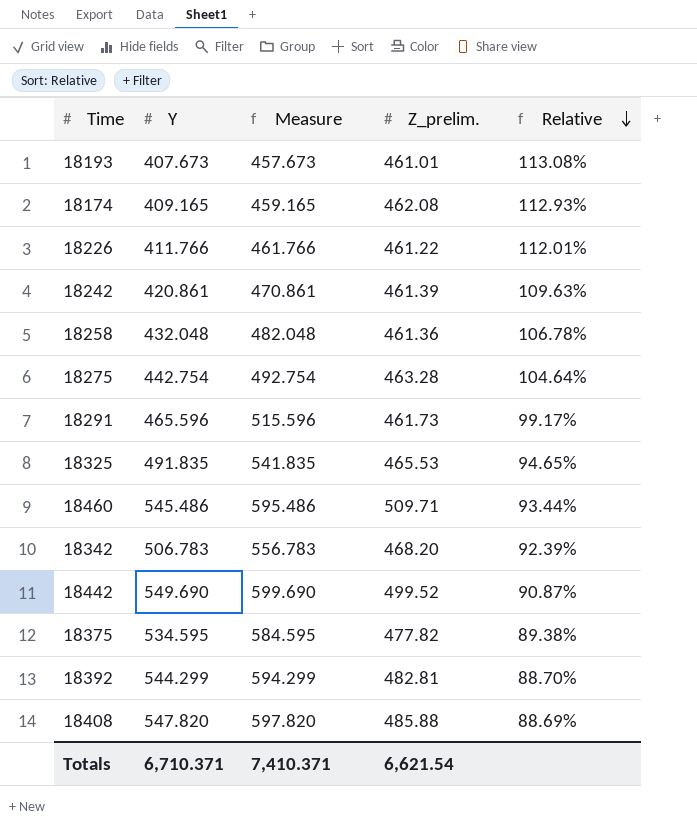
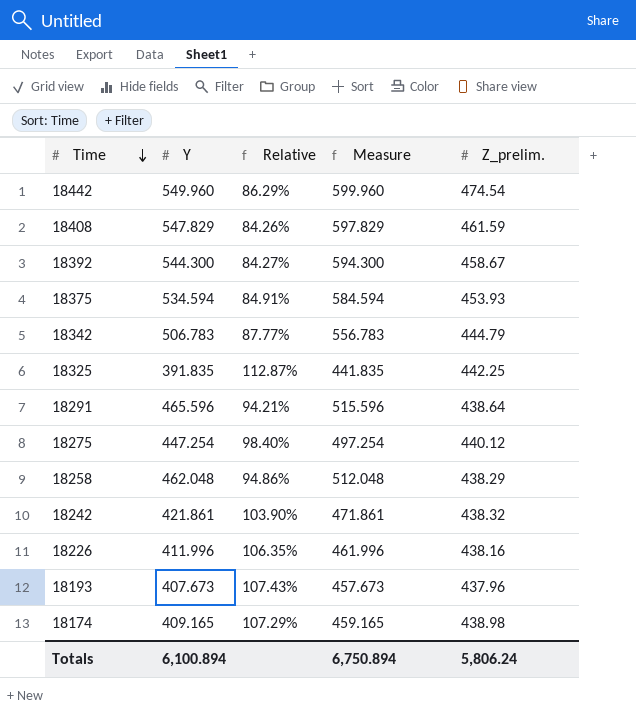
row order: Relative descending -> Time descending
column Relative | position: 5 -> 3
row 18460: 545.486 | 595.486 | 509.71 | 93.44% -> none
18442 | Y: 549.690 -> 549.960
18442 | Relative: 90.87% -> 86.29%
18442 | Measure: 599.690 -> 599.960
18442 | Z_prelim.: 499.52 -> 474.54
18408 | Y: 547.820 -> 547.829
18408 | Relative: 88.69% -> 84.26%
18408 | Measure: 597.820 -> 597.829
18408 | Z_prelim.: 485.88 -> 461.59
18392 | Y: 544.299 -> 544.300
18392 | Relative: 88.70% -> 84.27%
18392 | Measure: 594.299 -> 594.300
18392 | Z_prelim.: 482.81 -> 458.67
18375 | Y: 534.595 -> 534.594
18375 | Relative: 89.38% -> 84.91%
18375 | Measure: 584.595 -> 584.594
18375 | Z_prelim.: 477.82 -> 453.93
18342 | Relative: 92.39% -> 87.77%
18342 | Z_prelim.: 468.20 -> 444.79
18325 | Y: 491.835 -> 391.835
18325 | Relative: 94.65% -> 112.87%
18325 | Measure: 541.835 -> 441.835
18325 | Z_prelim.: 465.53 -> 442.25
18291 | Relative: 99.17% -> 94.21%
18291 | Z_prelim.: 461.73 -> 438.64
18275 | Y: 442.754 -> 447.254
18275 | Relative: 104.64% -> 98.40%
18275 | Measure: 492.754 -> 497.254
18275 | Z_prelim.: 463.28 -> 440.12
18258 | Y: 432.048 -> 462.048
18258 | Relative: 106.78% -> 94.86%
18258 | Measure: 482.048 -> 512.048
18258 | Z_prelim.: 461.36 -> 438.29
18242 | Y: 420.861 -> 421.861
18242 | Relative: 109.63% -> 103.90%
18242 | Measure: 470.861 -> 471.861
18242 | Z_prelim.: 461.39 -> 438.32
18226 | Y: 411.766 -> 411.996
18226 | Relative: 112.01% -> 106.35%
18226 | Measure: 461.766 -> 461.996
18226 | Z_prelim.: 461.22 -> 438.16
18193 | Relative: 113.08% -> 107.43%
18193 | Z_prelim.: 461.01 -> 437.96
18174 | Relative: 112.93% -> 107.29%
18174 | Z_prelim.: 462.08 -> 438.98
Totals | Y: 6,710.371 -> 6,100.894
Totals | Measure: 7,410.371 -> 6,750.894
Totals | Z_prelim.: 6,621.54 -> 5,806.24

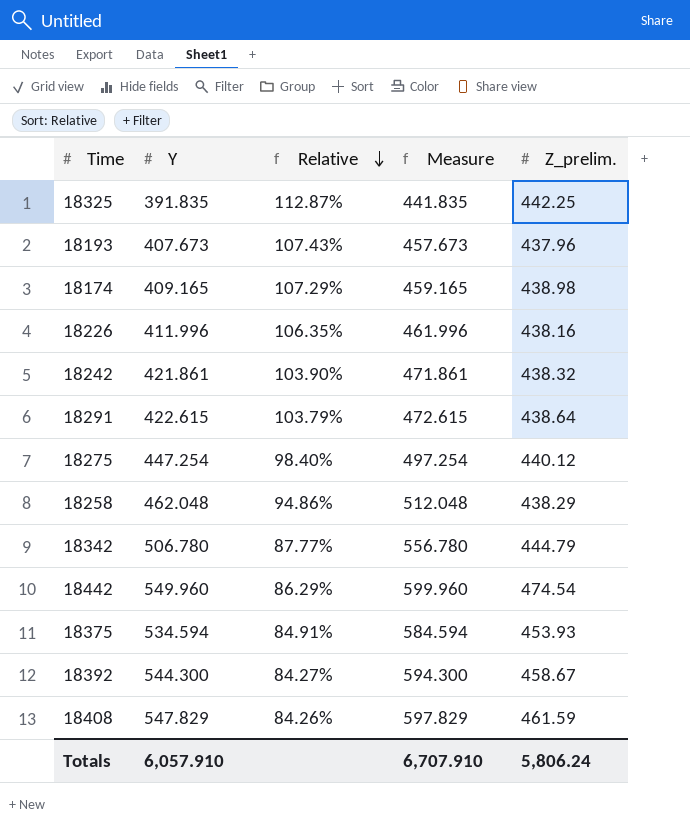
row order: Time descending -> Relative descending
18291 | Y: 465.596 -> 422.615
18291 | Relative: 94.21% -> 103.79%
18291 | Measure: 515.596 -> 472.615
18342 | Y: 506.783 -> 506.780
18342 | Measure: 556.783 -> 556.780
Totals | Y: 6,100.894 -> 6,057.910
Totals | Measure: 6,750.894 -> 6,707.910

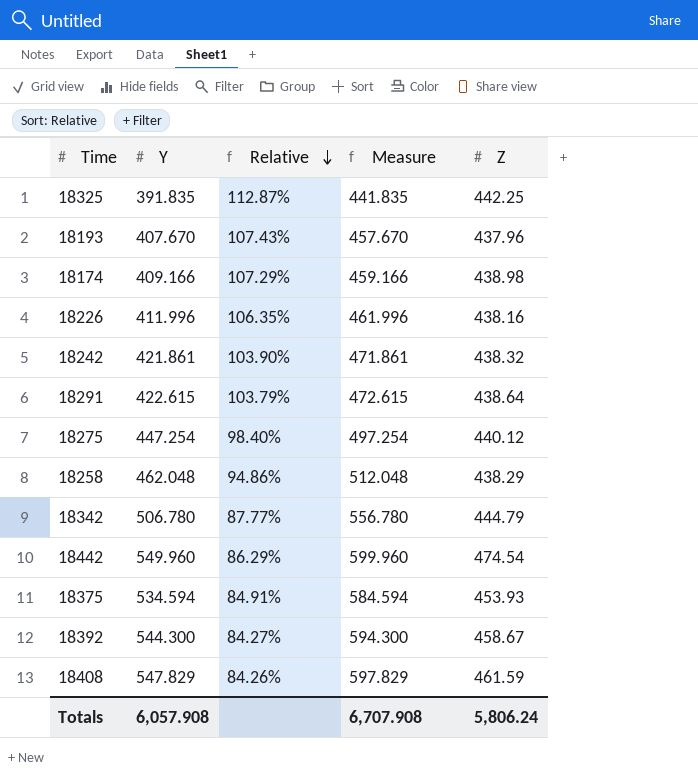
column name: Z_prelim. -> Z
18193 | Y: 407.673 -> 407.670
18193 | Measure: 457.673 -> 457.670
18174 | Y: 409.165 -> 409.166
18174 | Measure: 459.165 -> 459.166
Totals | Y: 6,057.910 -> 6,057.908
Totals | Measure: 6,707.910 -> 6,707.908

